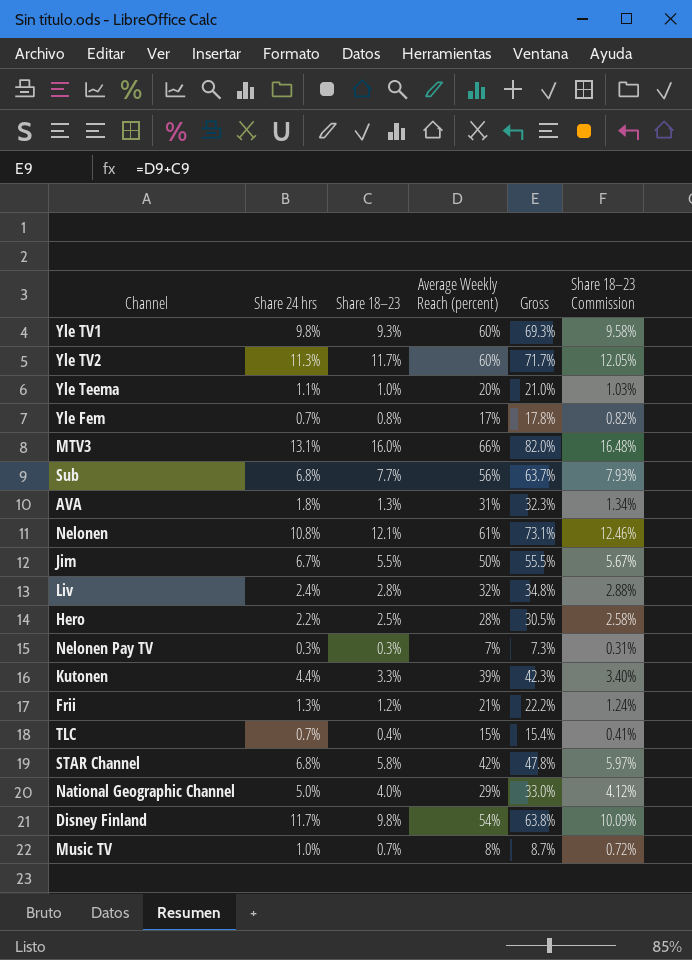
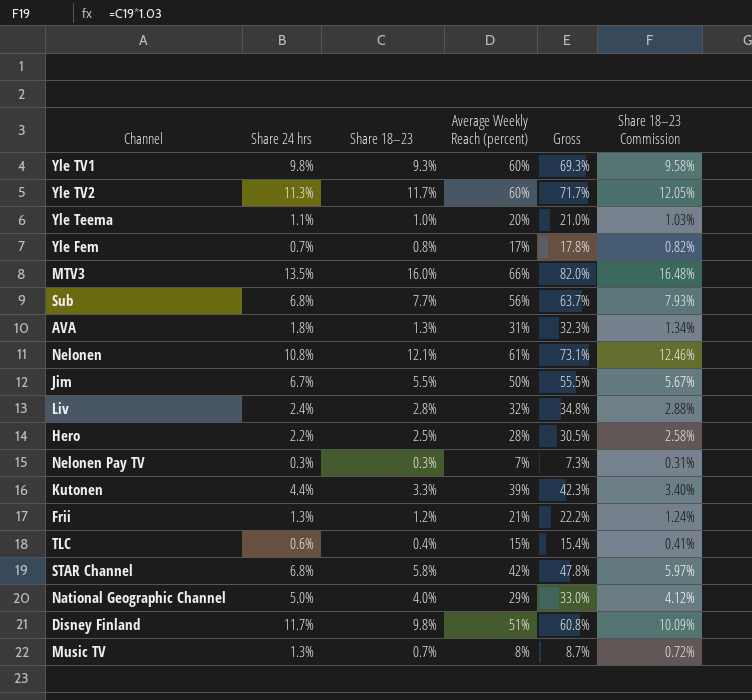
MTV3 | Share 24 hrs: 13.1% -> 13.5%
TLC | Share 24 hrs: 0.7% -> 0.6%
Disney Finland | Average Weekly Reach (percent): 54% -> 51%
Disney Finland | Gross: 63.8% -> 60.8%
Music TV | Share 24 hrs: 1.0% -> 1.3%

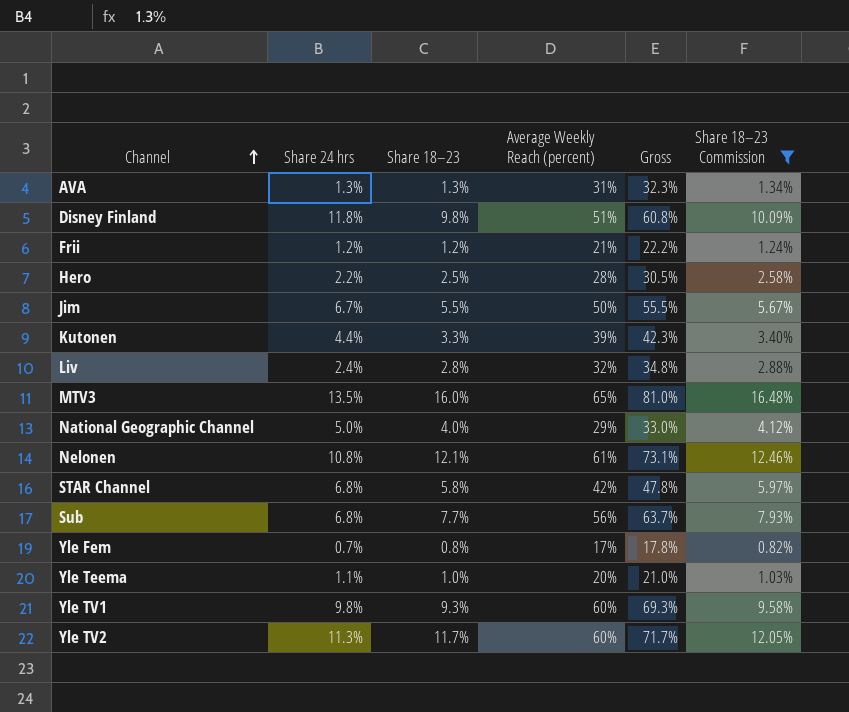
filter: none -> Share 18–23 Commission >= 0.82%
row order: none -> Channel ascending
AVA | Share 24 hrs: 1.8% -> 1.3%
Disney Finland | Share 24 hrs: 11.7% -> 11.8%
Frii | Share 24 hrs: 1.3% -> 1.2%
MTV3 | Average Weekly Reach (percent): 66% -> 65%
MTV3 | Gross: 82.0% -> 81.0%

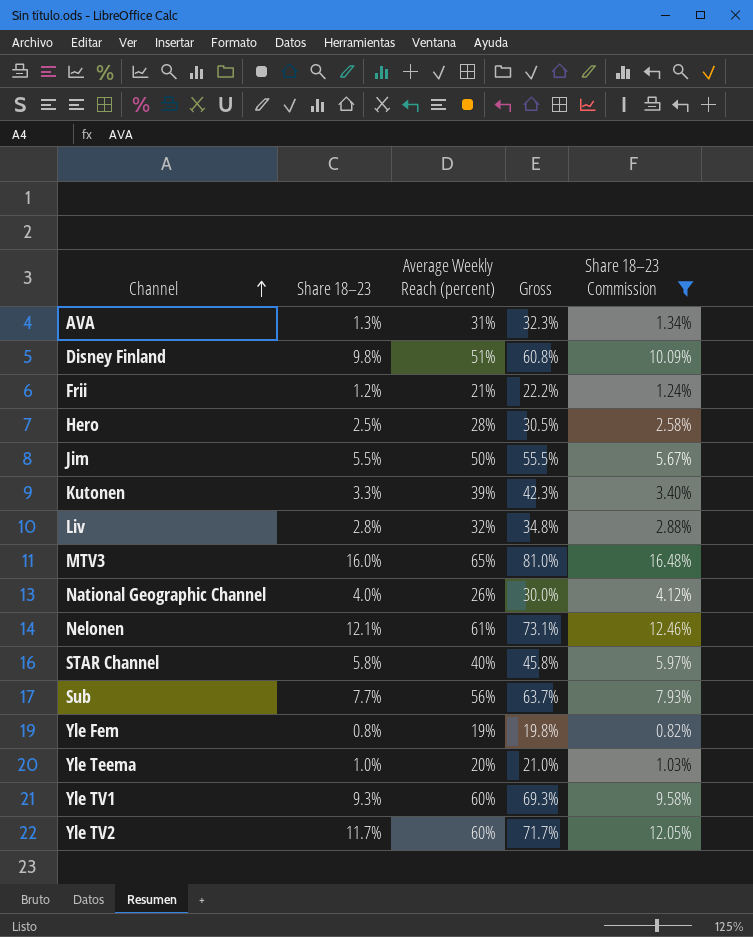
column Share 24 hrs | position: 2 -> none
National Geographic Channel | Average Weekly Reach (percent): 29% -> 26%
National Geographic Channel | Gross: 33.0% -> 30.0%
STAR Channel | Average Weekly Reach (percent): 42% -> 40%
STAR Channel | Gross: 47.8% -> 45.8%
Yle Fem | Average Weekly Reach (percent): 17% -> 19%
Yle Fem | Gross: 17.8% -> 19.8%

